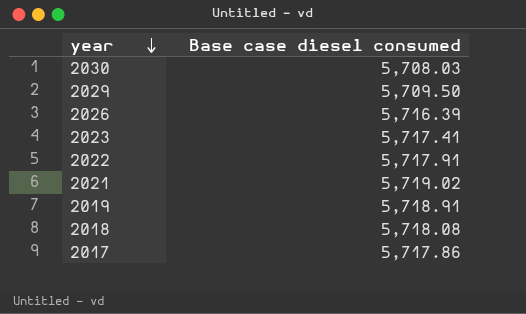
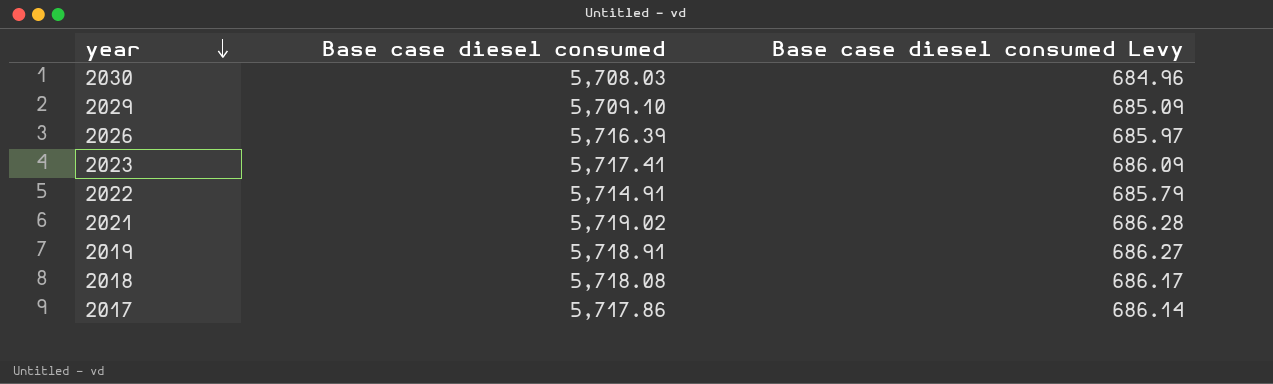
column Base case diesel consumed Levy | formula: none -> [Base case diesel consumed] * 0.12
2029 | Base case diesel consumed: 5,709.50 -> 5,709.10
2022 | Base case diesel consumed: 5,717.91 -> 5,714.91

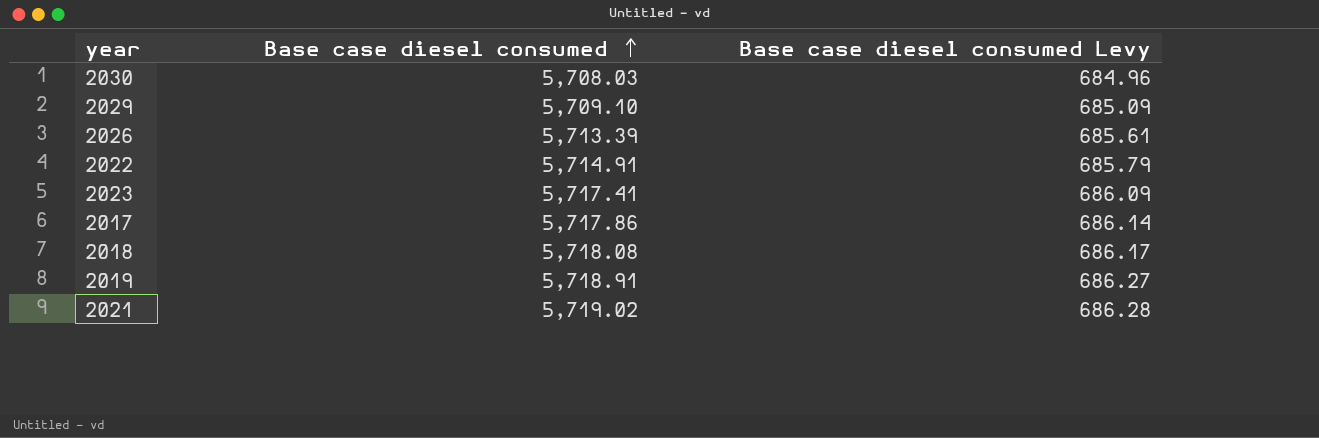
row order: year descending -> Base case diesel consumed ascending
2026 | Base case diesel consumed: 5,716.39 -> 5,713.39
2026 | Base case diesel consumed Levy: 685.97 -> 685.61

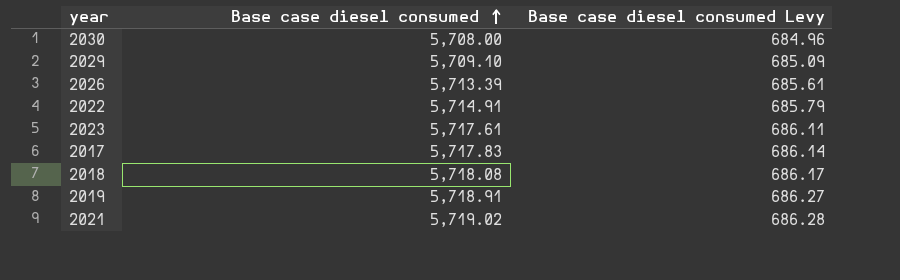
2030 | Base case diesel consumed: 5,708.03 -> 5,708.00
2023 | Base case diesel consumed: 5,717.41 -> 5,717.61
2023 | Base case diesel consumed Levy: 686.09 -> 686.11
2017 | Base case diesel consumed: 5,717.86 -> 5,717.83

